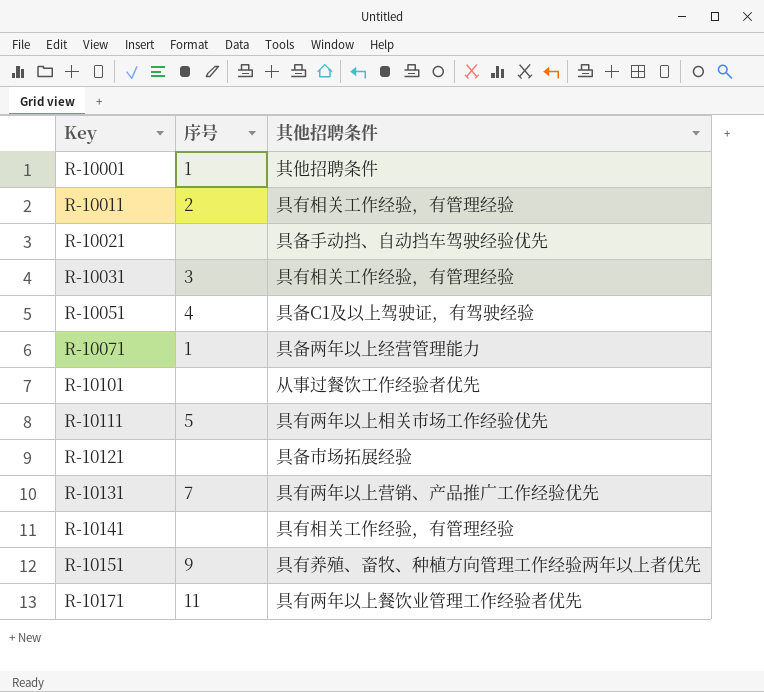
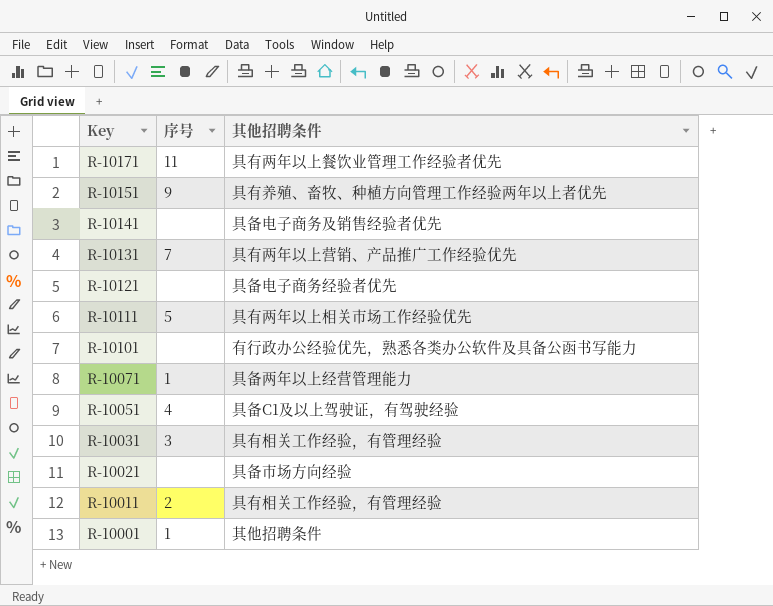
row order: Key ascending -> Key descending
R-10141 | 其他招聘条件: 具有相关工作经验，有管理经验 -> 具备电子商务及销售经验者优先
R-10121 | 其他招聘条件: 具备市场拓展经验 -> 具备电子商务经验者优先
R-10101 | 其他招聘条件: 从事过餐饮工作经验者优先 -> 有行政办公经验优先，熟悉各类办公软件及具备公函书写能力
R-10021 | 其他招聘条件: 具备手动挡、自动挡车驾驶经验优先 -> 具备市场方向经验

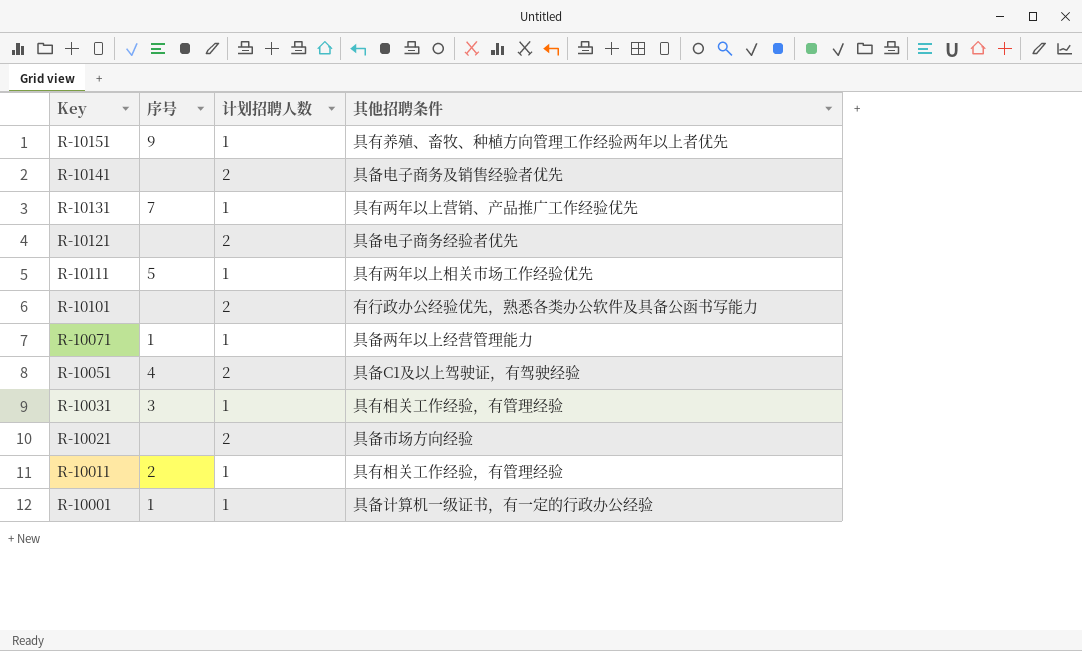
column 计划招聘人数 | position: none -> 3
row R-10171: 11 | 具有两年以上餐饮业管理工作经验者优先 -> none
R-10001 | 其他招聘条件: 其他招聘条件 -> 具备计算机一级证书，有一定的行政办公经验

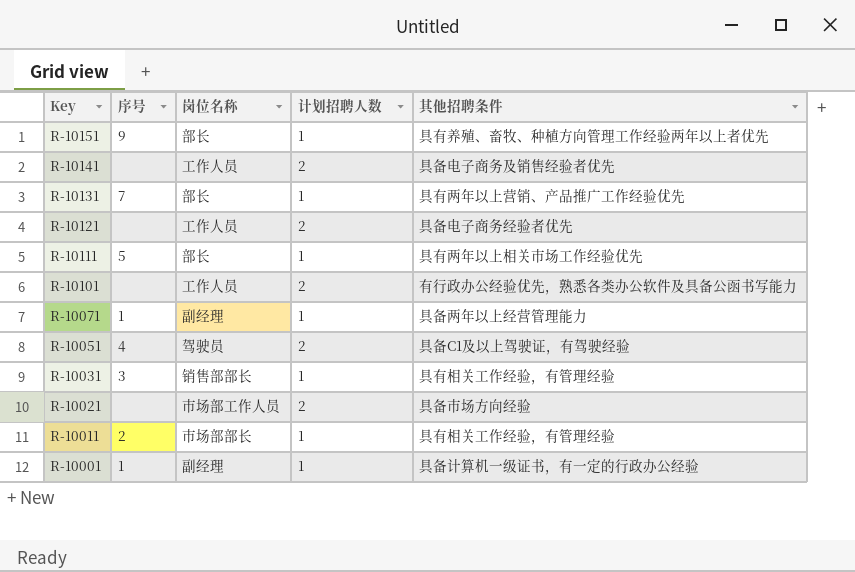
column 岗位名称 | position: none -> 3

